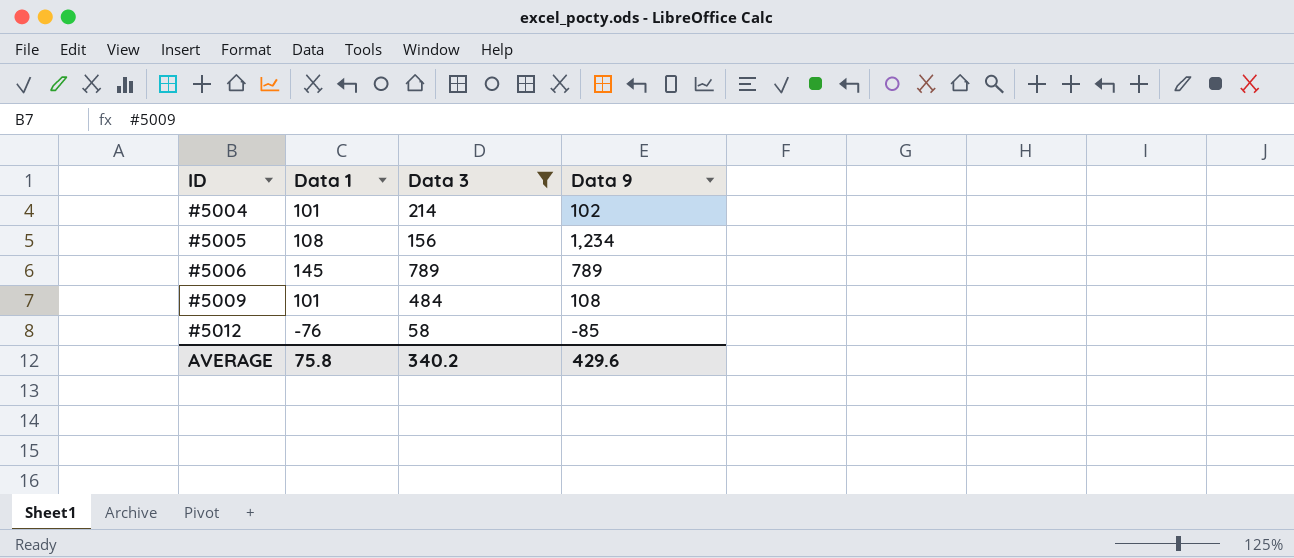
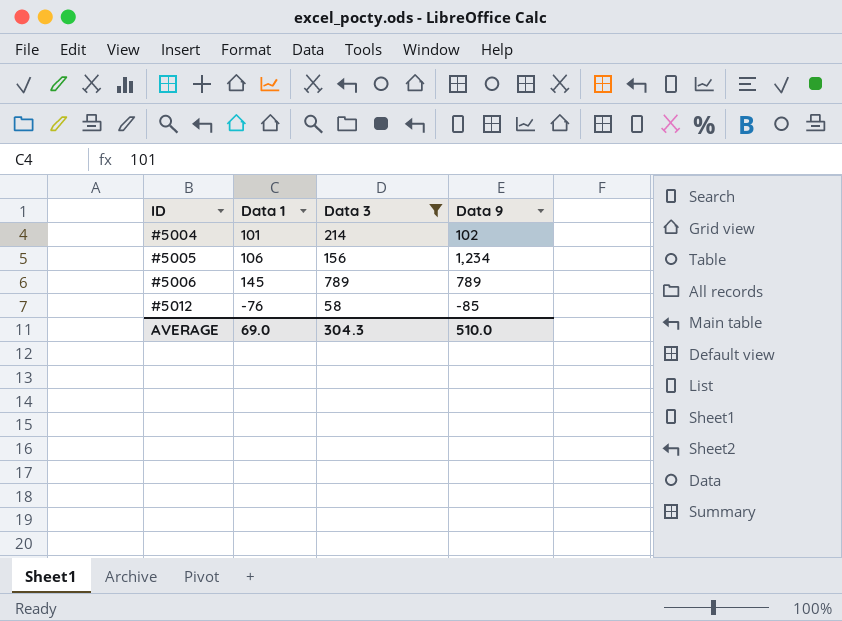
row #5009: 101 | 484 | 108 -> none
#5005 | Data 1: 108 -> 106
AVERAGE | Data 1: 75.8 -> 69.0
AVERAGE | Data 3: 340.2 -> 304.3
AVERAGE | Data 9: 429.6 -> 510.0

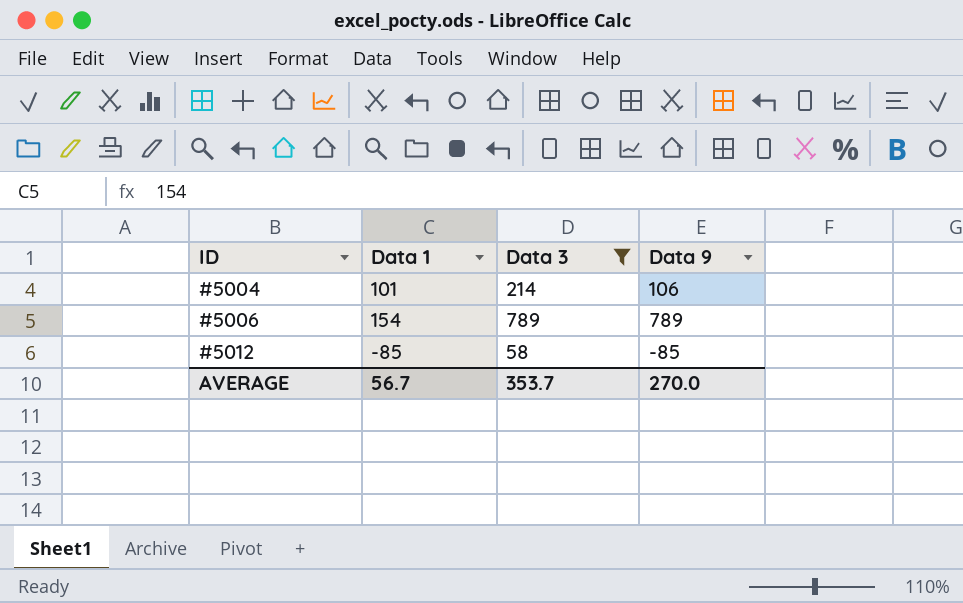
row #5005: 106 | 156 | 1,234 -> none
#5004 | Data 9: 102 -> 106
#5006 | Data 1: 145 -> 154
#5012 | Data 1: -76 -> -85
AVERAGE | Data 1: 69.0 -> 56.7
AVERAGE | Data 3: 304.3 -> 353.7
AVERAGE | Data 9: 510.0 -> 270.0

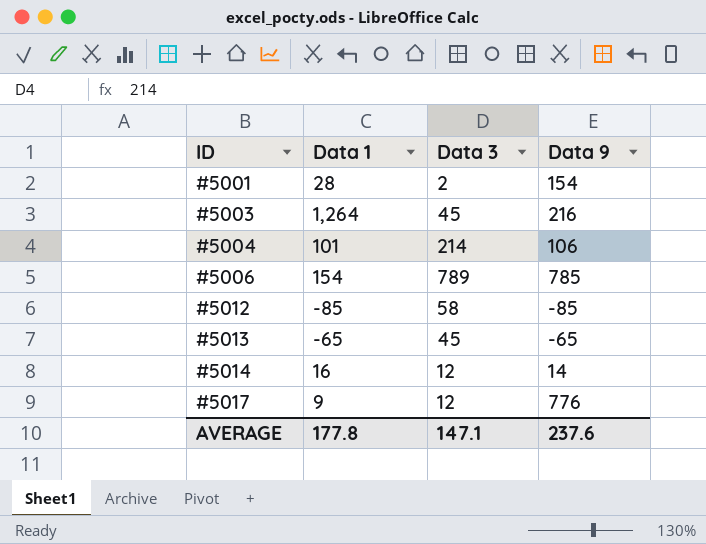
filter: Data 3 >= 58 -> none
#5006 | Data 9: 789 -> 785
AVERAGE | Data 1: 56.7 -> 177.8
AVERAGE | Data 3: 353.7 -> 147.1
AVERAGE | Data 9: 270.0 -> 237.6

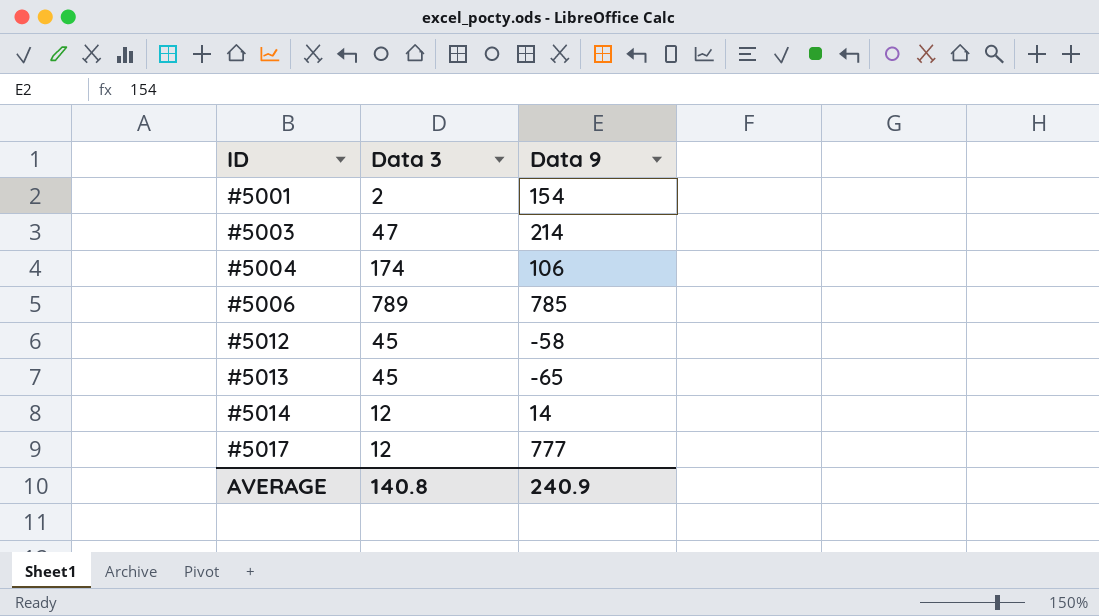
column Data 1 | position: 2 -> none
#5003 | Data 3: 45 -> 47
#5003 | Data 9: 216 -> 214
#5004 | Data 3: 214 -> 174
#5012 | Data 3: 58 -> 45
#5012 | Data 9: -85 -> -58
#5017 | Data 9: 776 -> 777
AVERAGE | Data 3: 147.1 -> 140.8
AVERAGE | Data 9: 237.6 -> 240.9

